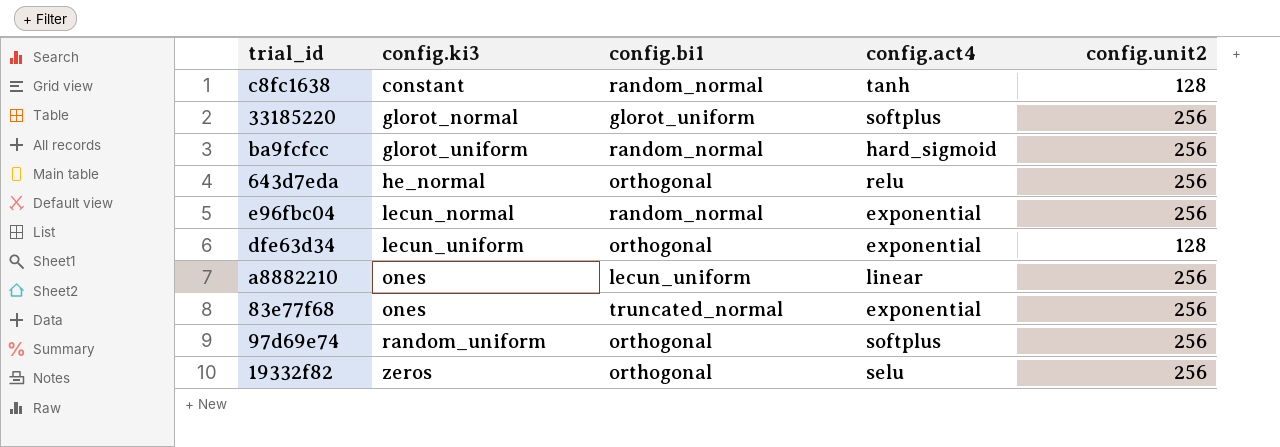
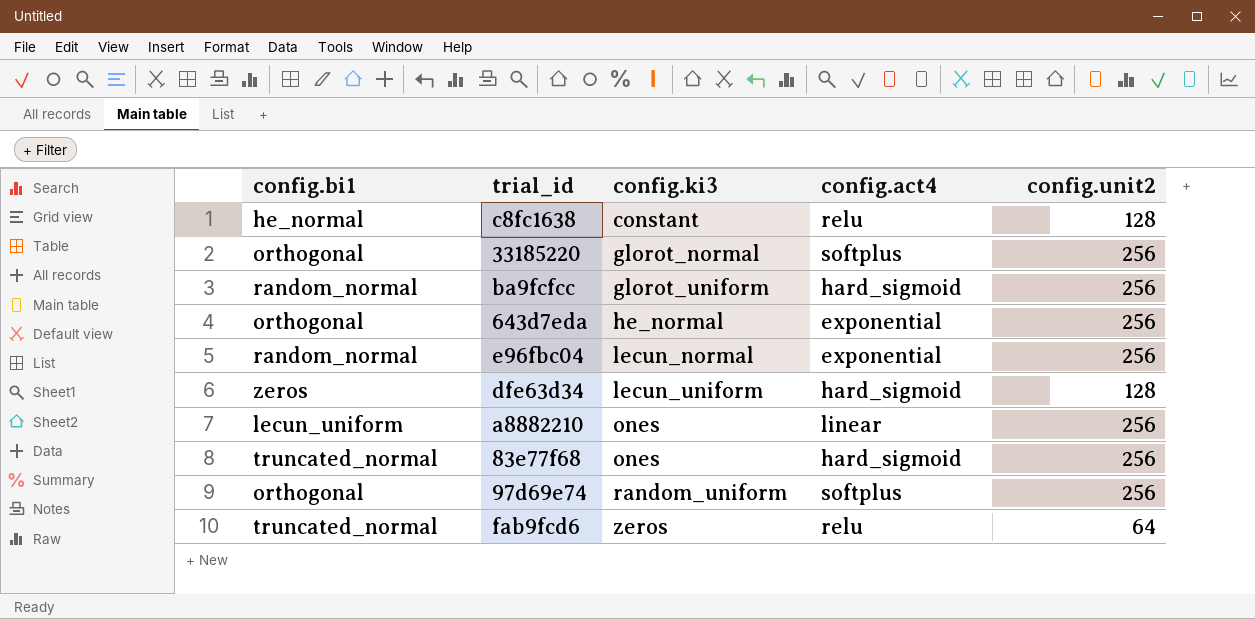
column config.bi1 | position: 3 -> 1
row 19332f82: zeros | orthogonal | selu | 256 -> none
c8fc1638 | config.bi1: random_normal -> he_normal
c8fc1638 | config.act4: tanh -> relu
33185220 | config.bi1: glorot_uniform -> orthogonal
643d7eda | config.act4: relu -> exponential
dfe63d34 | config.bi1: orthogonal -> zeros
dfe63d34 | config.act4: exponential -> hard_sigmoid
83e77f68 | config.act4: exponential -> hard_sigmoid
row fab9fcd6: none -> truncated_normal | zeros | relu | 64

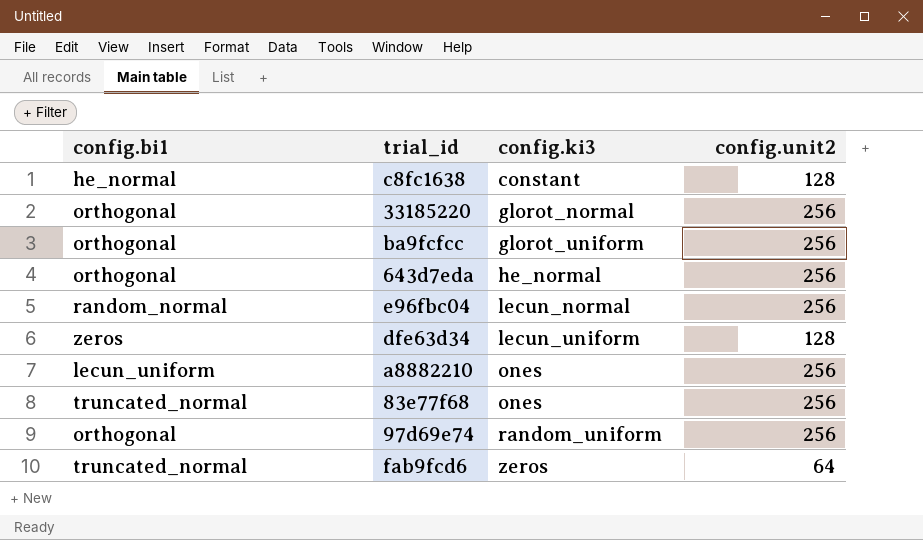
column config.act4 | position: 4 -> none
ba9fcfcc | config.bi1: random_normal -> orthogonal

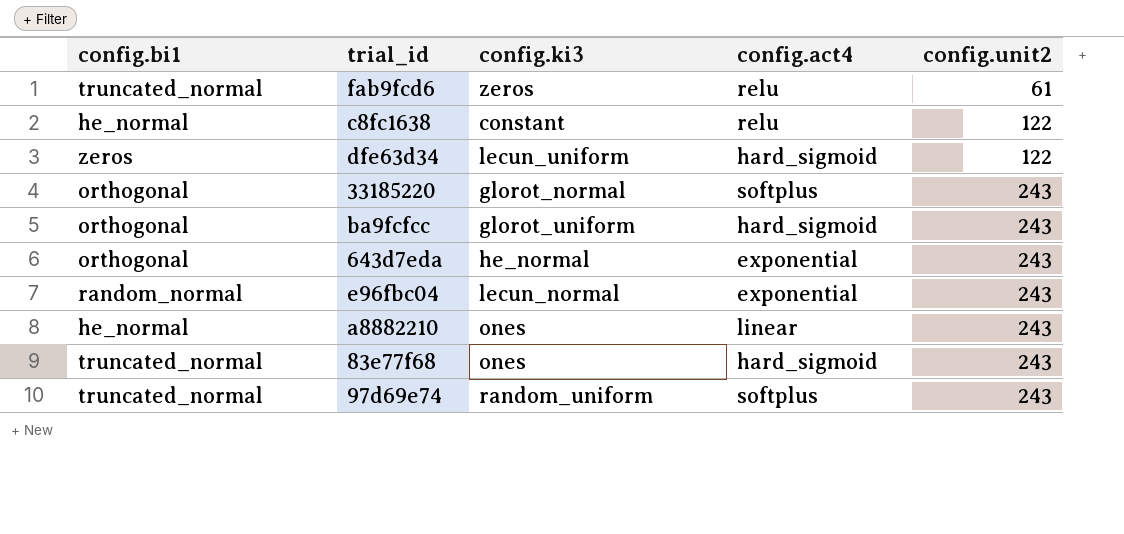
row order: config.ki3 ascending -> config.unit2 ascending
column config.act4 | position: none -> 4
fab9fcd6 | config.unit2: 64 -> 61
c8fc1638 | config.unit2: 128 -> 122
dfe63d34 | config.unit2: 128 -> 122
33185220 | config.unit2: 256 -> 243
ba9fcfcc | config.unit2: 256 -> 243
643d7eda | config.unit2: 256 -> 243
e96fbc04 | config.unit2: 256 -> 243
a8882210 | config.bi1: lecun_uniform -> he_normal
a8882210 | config.unit2: 256 -> 243
83e77f68 | config.unit2: 256 -> 243
97d69e74 | config.bi1: orthogonal -> truncated_normal
97d69e74 | config.unit2: 256 -> 243

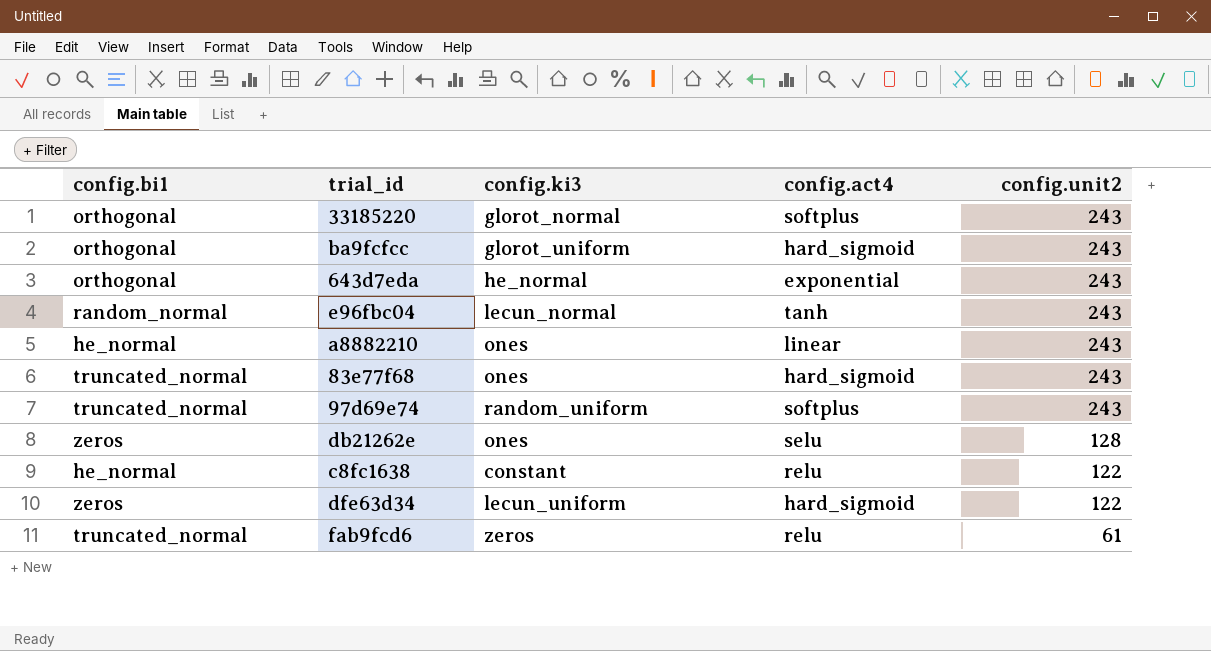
row order: config.unit2 ascending -> config.unit2 descending
e96fbc04 | config.act4: exponential -> tanh
row db21262e: none -> zeros | ones | selu | 128

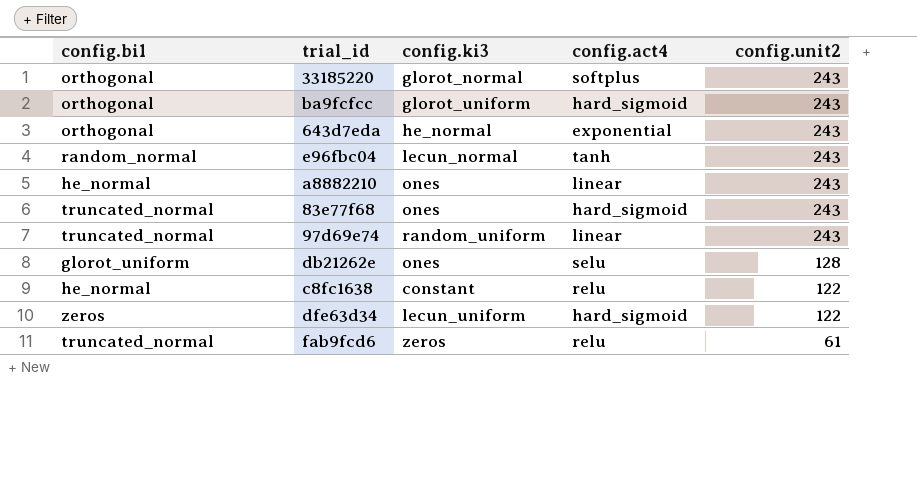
97d69e74 | config.act4: softplus -> linear
db21262e | config.bi1: zeros -> glorot_uniform

